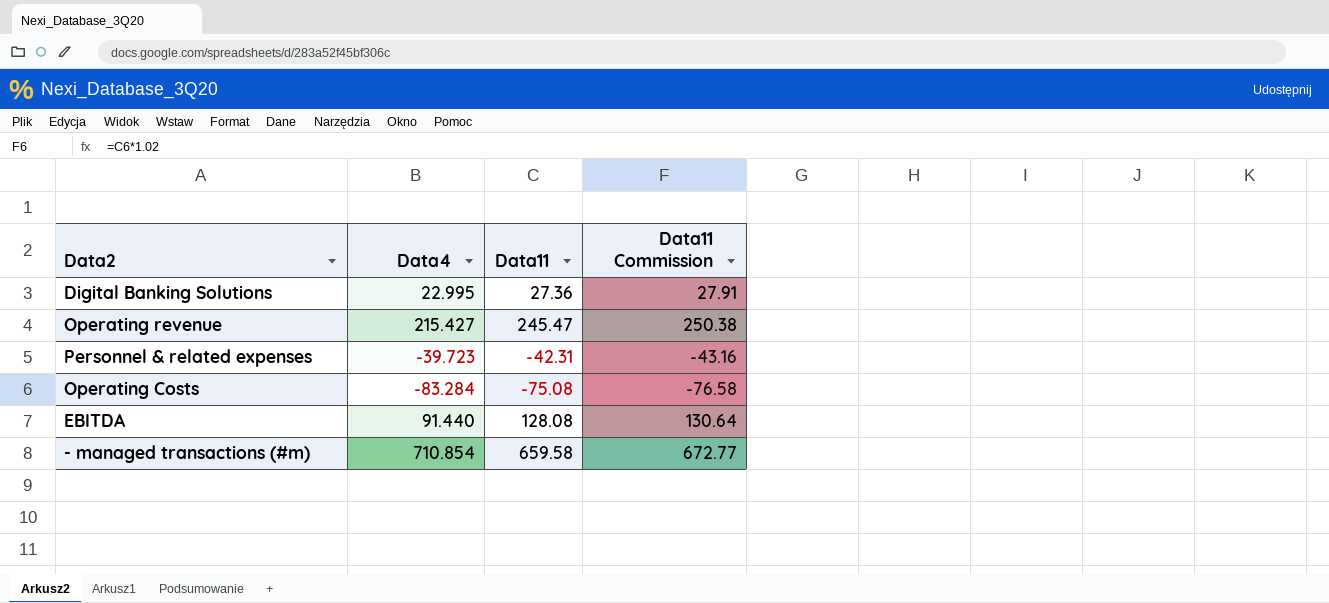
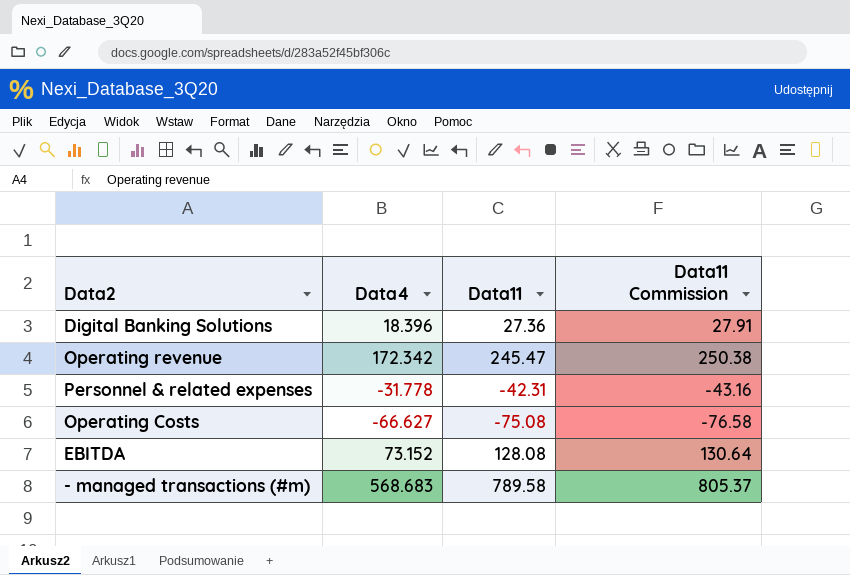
Digital Banking Solutions | Data4: 22.995 -> 18.396
Operating revenue | Data4: 215.427 -> 172.342
Personnel & related expenses | Data4: -39.723 -> -31.778
Operating Costs | Data4: -83.284 -> -66.627
EBITDA | Data4: 91.440 -> 73.152
- managed transactions (#m) | Data4: 710.854 -> 568.683
- managed transactions (#m) | Data11: 659.58 -> 789.58
- managed transactions (#m) | Data11 Commission: 672.77 -> 805.37

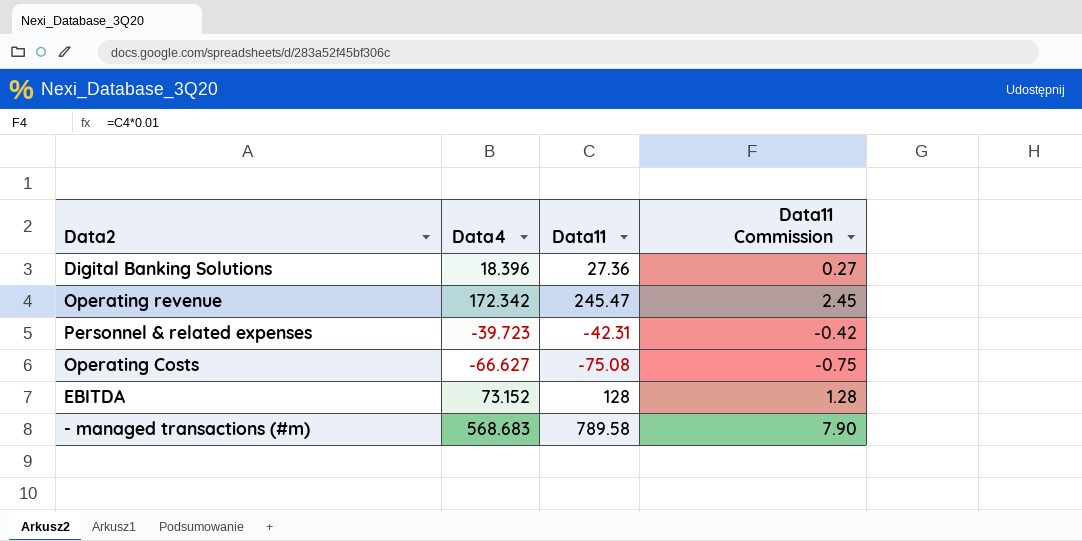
column Data11 Commission | formula: [Data11] * 1.02 -> [Data11] * 0.01
Personnel & related expenses | Data4: -31.778 -> -39.723
EBITDA | Data11: 128.08 -> 128

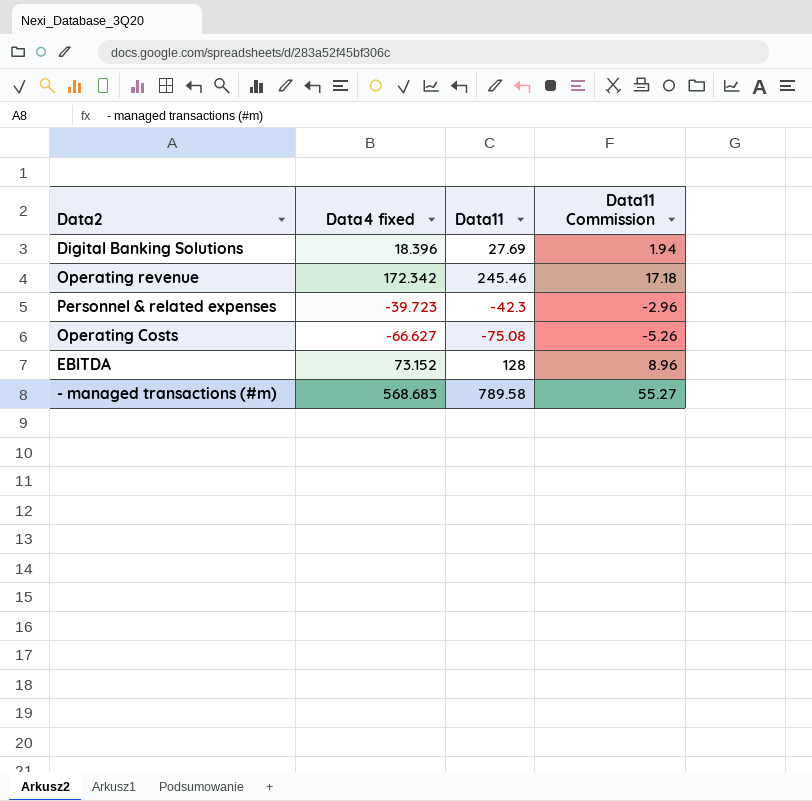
column name: Data4 -> Data4 fixed
column Data11 Commission | formula: [Data11] * 0.01 -> [Data11] * 0.07
Digital Banking Solutions | Data11: 27.36 -> 27.69
Operating revenue | Data11: 245.47 -> 245.46
Personnel & related expenses | Data11: -42.31 -> -42.3

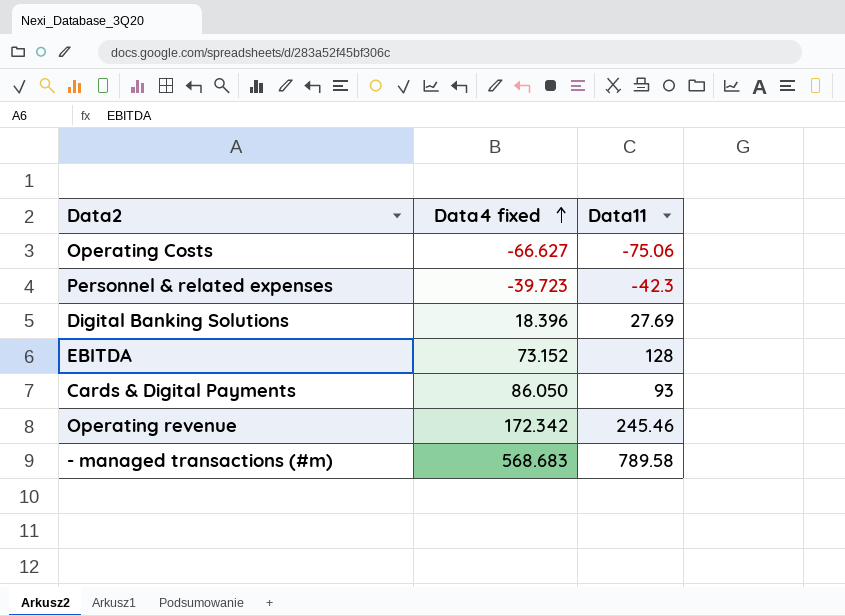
row order: none -> Data4 fixed ascending
column Data11 Commission | formula: [Data11] * 0.07 -> none
Operating Costs | Data11: -75.08 -> -75.06
row Cards & Digital Payments: none -> 86.050 | 93

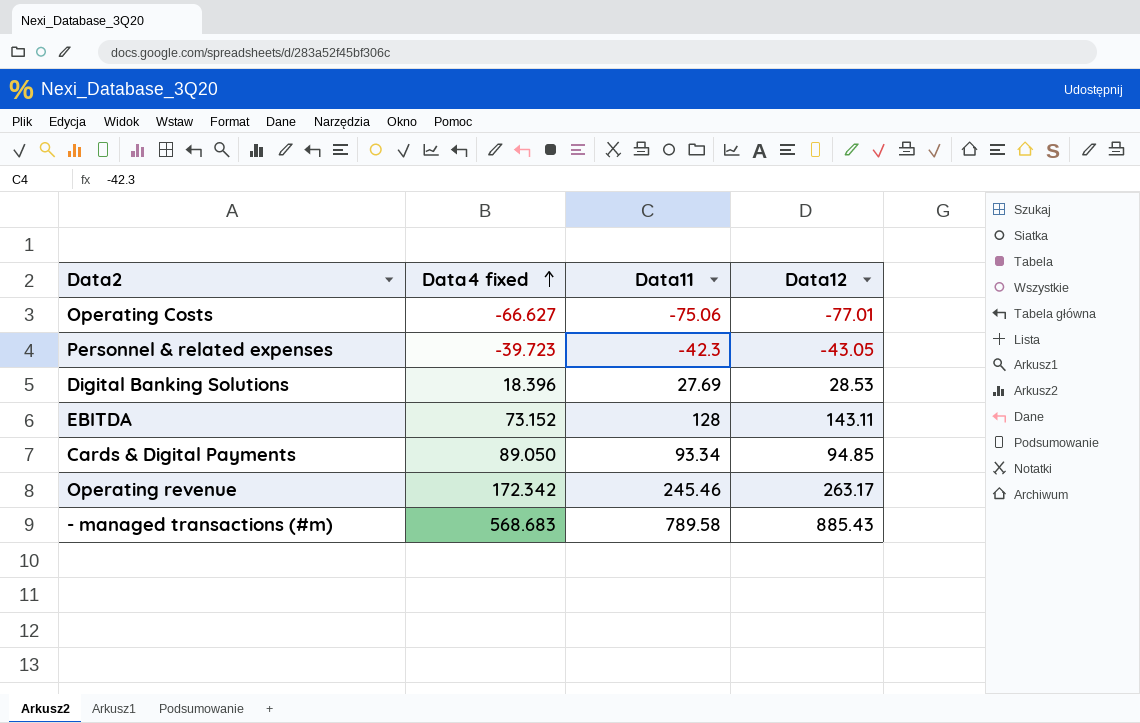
column Data12 | position: none -> 4
Cards & Digital Payments | Data4 fixed: 86.050 -> 89.050
Cards & Digital Payments | Data11: 93 -> 93.34

